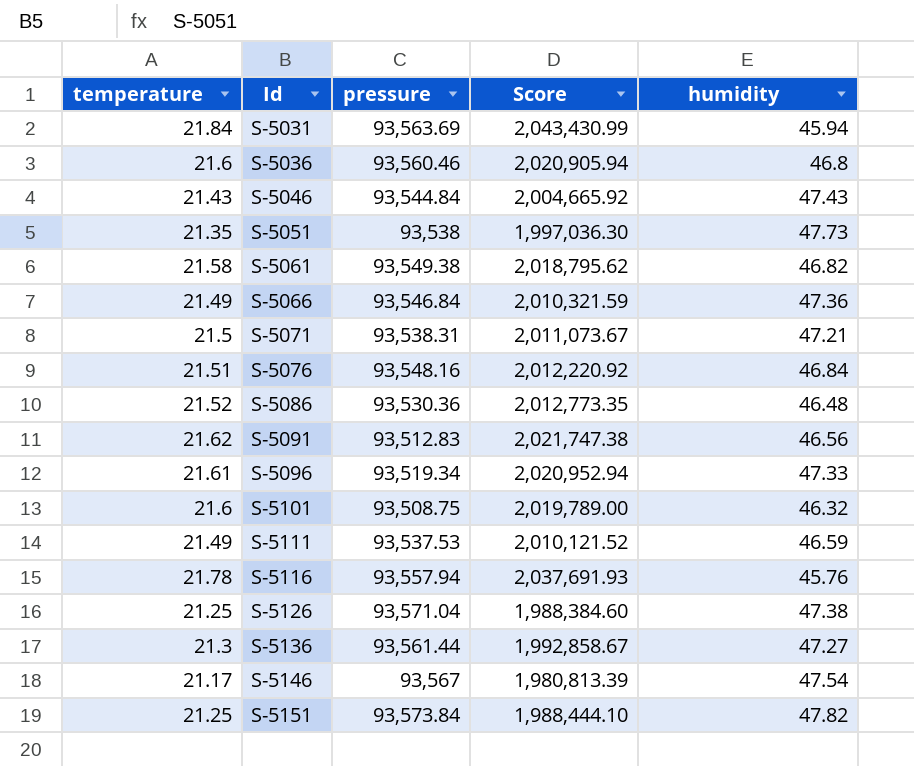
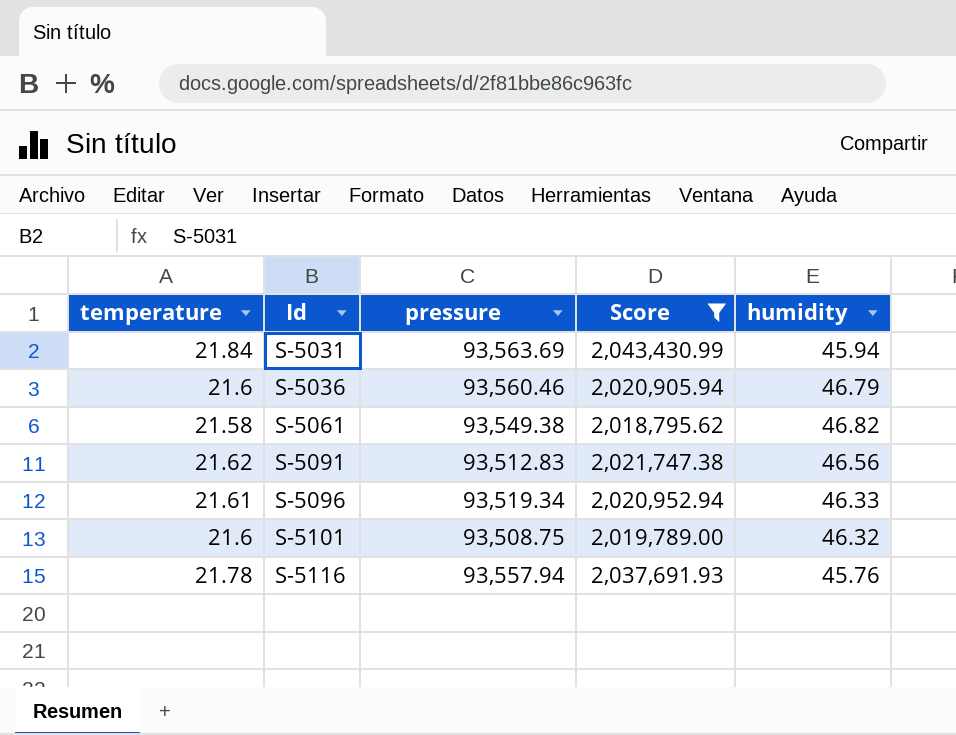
filter: none -> Score >= 2,018,795.62
S-5036 | humidity: 46.8 -> 46.79
S-5096 | humidity: 47.33 -> 46.33

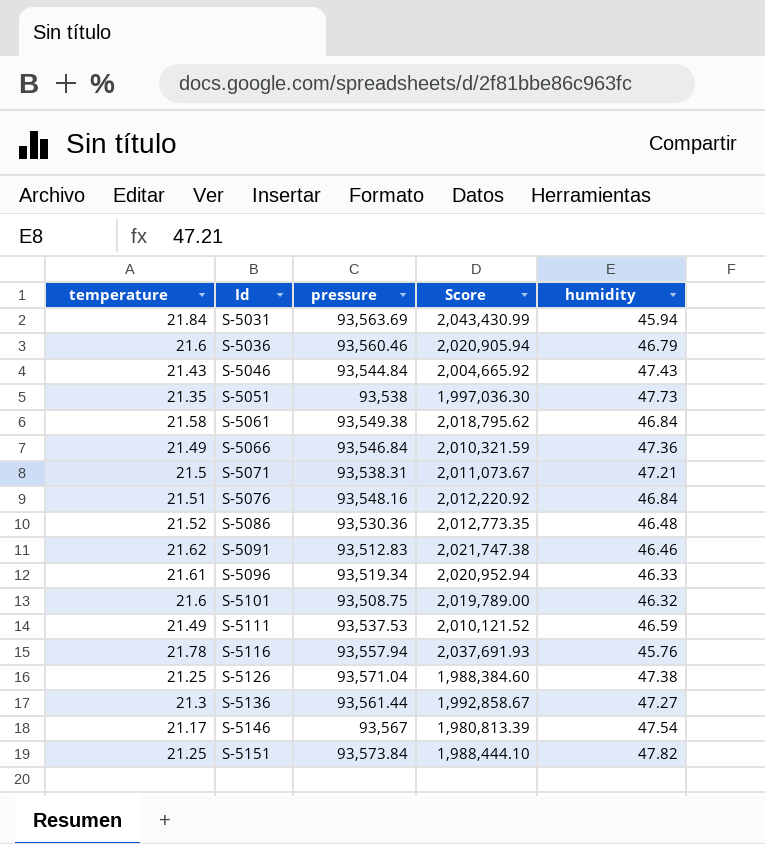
filter: Score >= 2,018,795.62 -> none
S-5061 | humidity: 46.82 -> 46.84
S-5091 | humidity: 46.56 -> 46.46

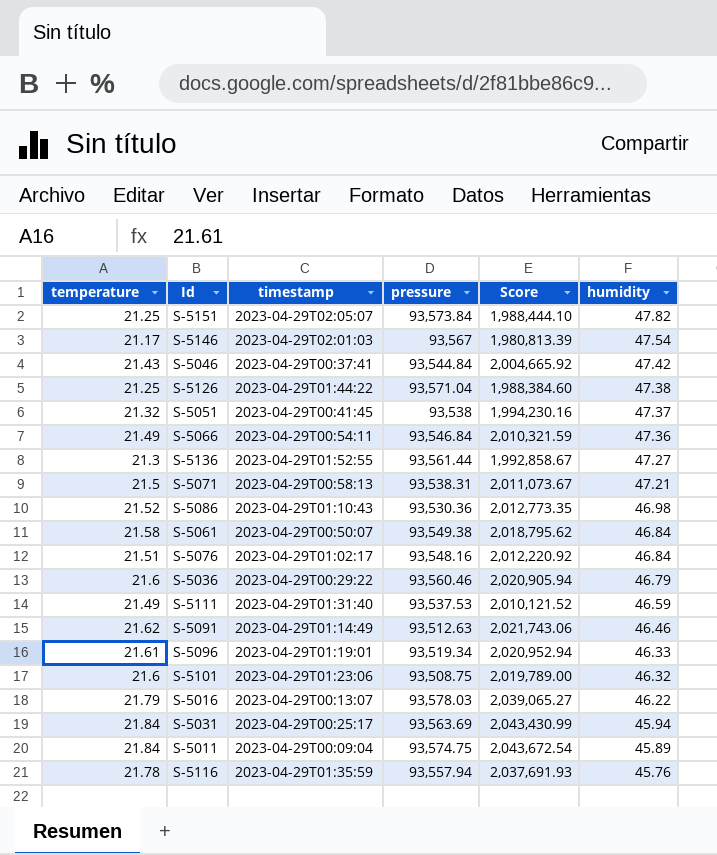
row order: Id ascending -> humidity descending
column timestamp | position: none -> 3
S-5046 | humidity: 47.43 -> 47.42
S-5051 | temperature: 21.35 -> 21.32
S-5051 | Score: 1,997,036.30 -> 1,994,230.16
S-5051 | humidity: 47.73 -> 47.37
S-5086 | humidity: 46.48 -> 46.98
S-5091 | pressure: 93,512.83 -> 93,512.63
S-5091 | Score: 2,021,747.38 -> 2,021,743.06
row S-5016: none -> 21.79 | 2023-04-29T00:13:07 | 93,578.03 | 2,039,065.27 | 46.22
row S-5011: none -> 21.84 | 2023-04-29T00:09:04 | 93,574.75 | 2,043,672.54 | 45.89

